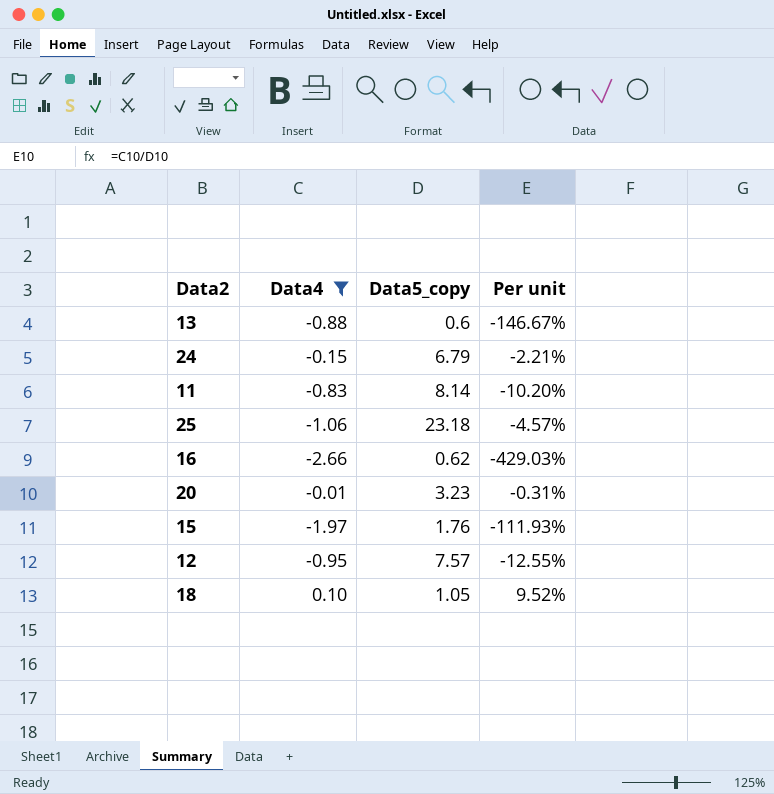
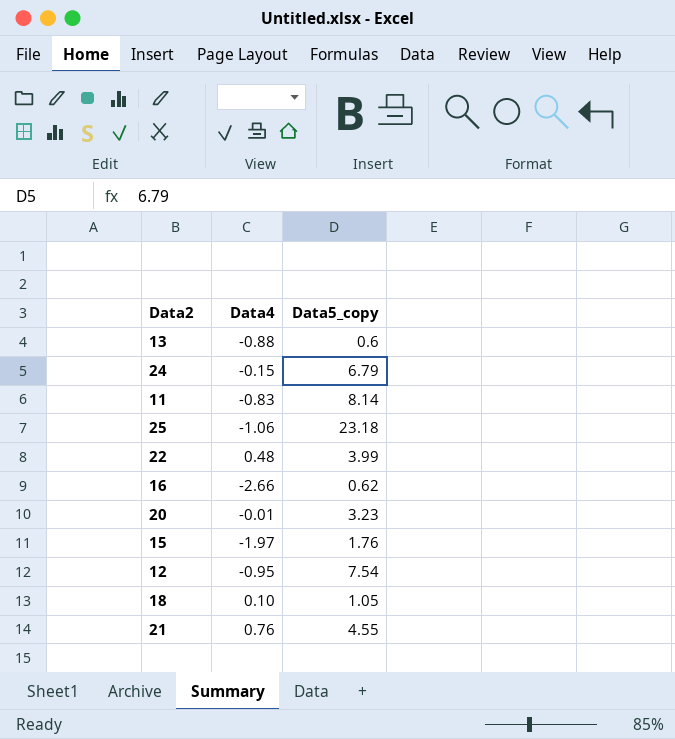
filter: Data4 <= 0.10 -> none
column Per unit | formula: [Data4] / [Data5_copy] -> none
12 | Data5_copy: 7.57 -> 7.54

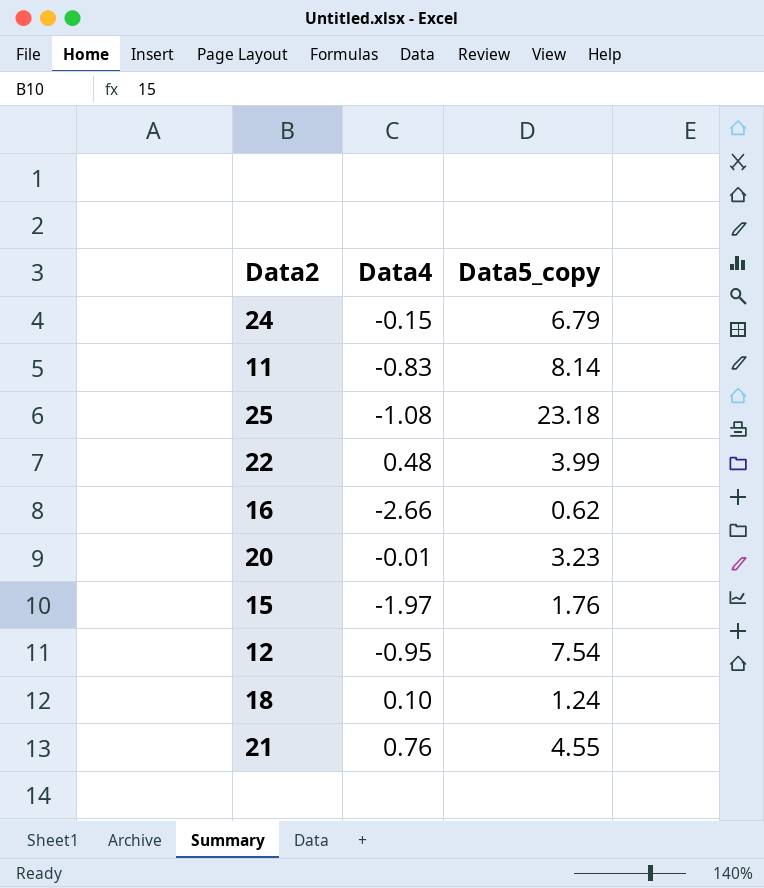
row 13: -0.88 | 0.6 -> none
25 | Data4: -1.06 -> -1.08
18 | Data5_copy: 1.05 -> 1.24

